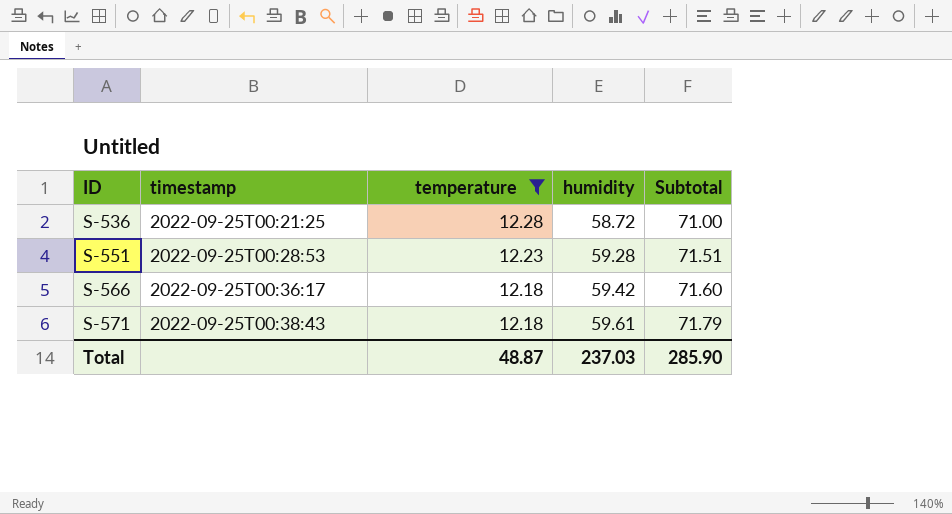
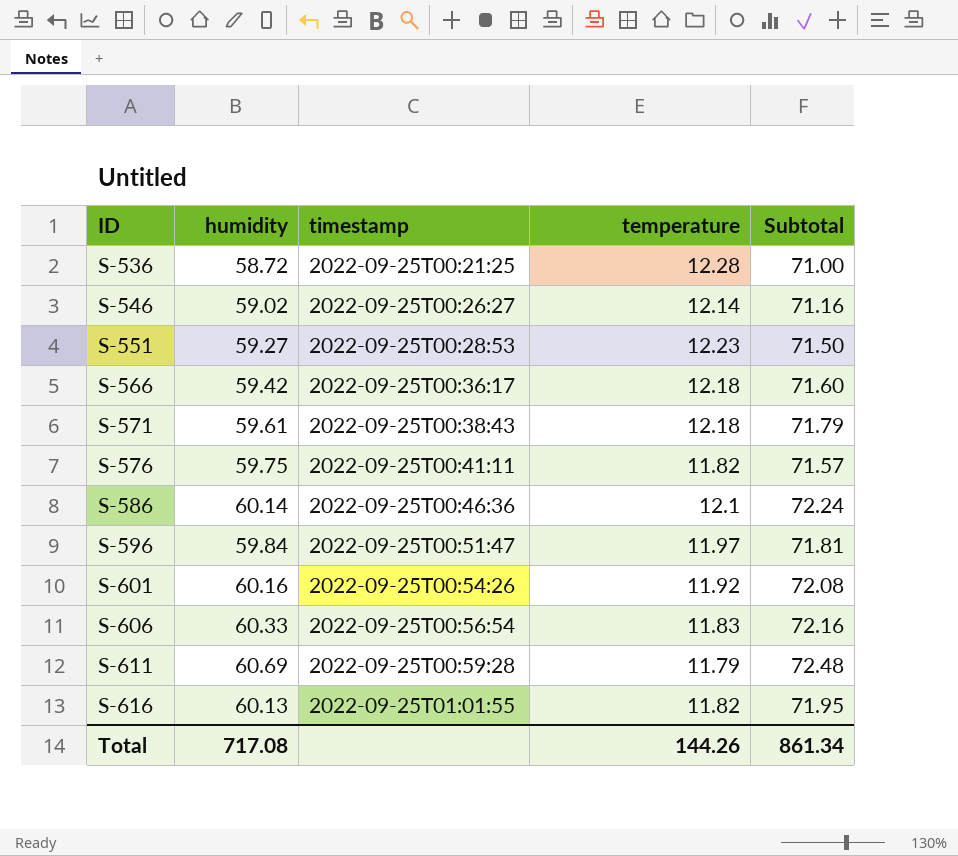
filter: temperature >= 12.18 -> none
column humidity | position: 4 -> 2
S-551 | humidity: 59.28 -> 59.27
S-551 | Subtotal: 71.51 -> 71.50
Total | humidity: 237.03 -> 717.08
Total | temperature: 48.87 -> 144.26
Total | Subtotal: 285.90 -> 861.34

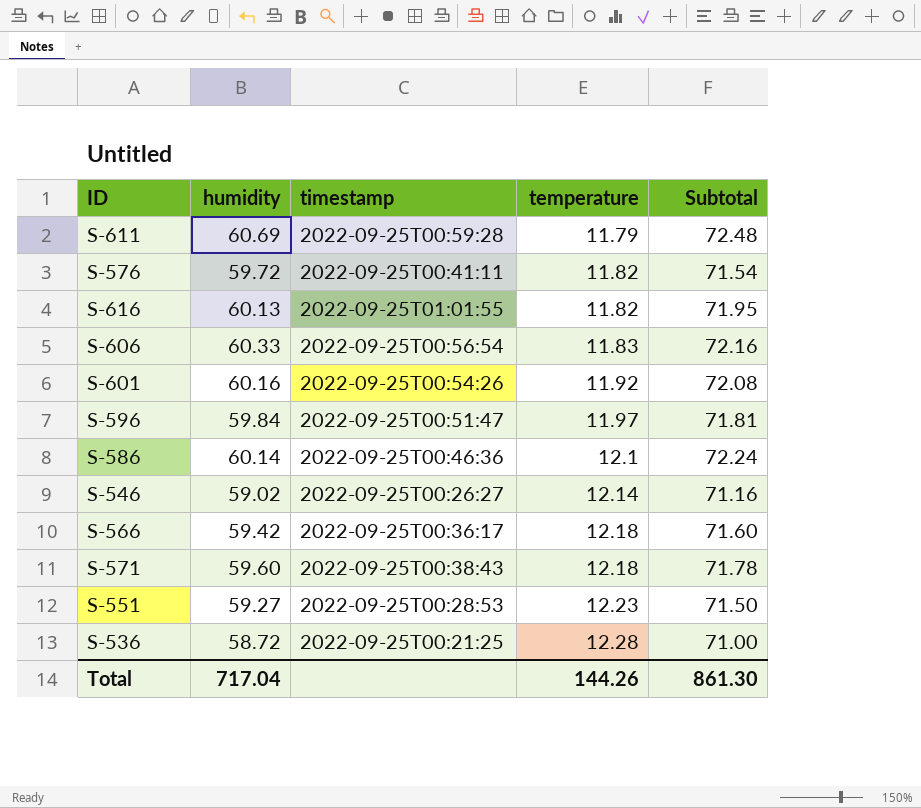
row order: ID ascending -> temperature ascending
S-576 | humidity: 59.75 -> 59.72
S-576 | Subtotal: 71.57 -> 71.54
S-571 | humidity: 59.61 -> 59.60
S-571 | Subtotal: 71.79 -> 71.78
Total | humidity: 717.08 -> 717.04
Total | Subtotal: 861.34 -> 861.30

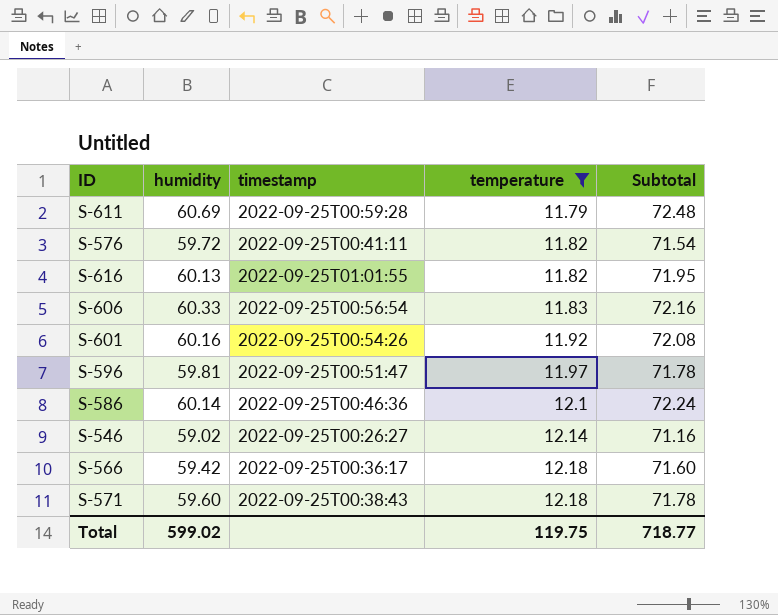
filter: none -> temperature <= 12.18
S-596 | humidity: 59.84 -> 59.81
S-596 | Subtotal: 71.81 -> 71.78
Total | humidity: 717.04 -> 599.02
Total | temperature: 144.26 -> 119.75
Total | Subtotal: 861.30 -> 718.77

